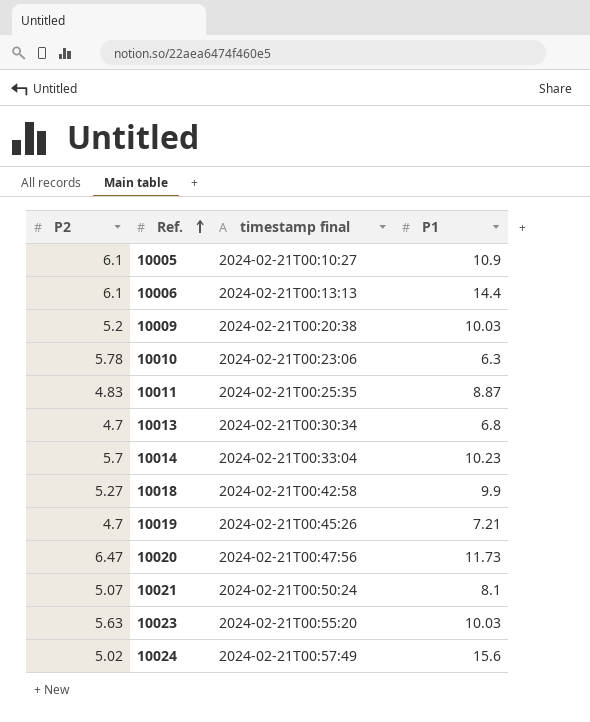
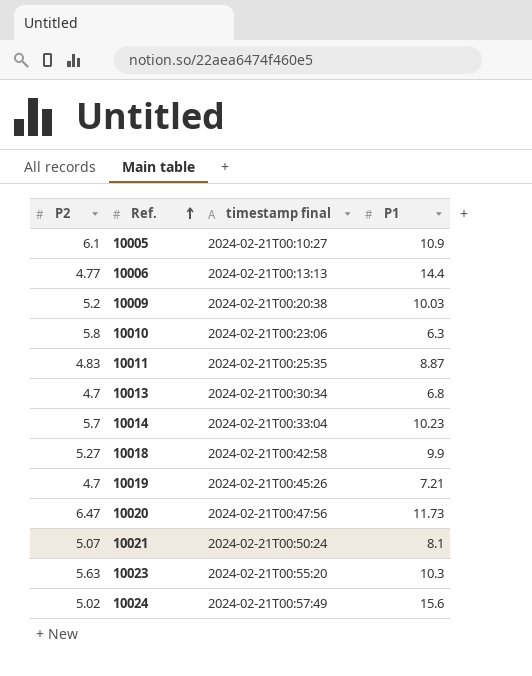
10006 | P2: 6.1 -> 4.77
10010 | P2: 5.78 -> 5.8
10023 | P1: 10.03 -> 10.3

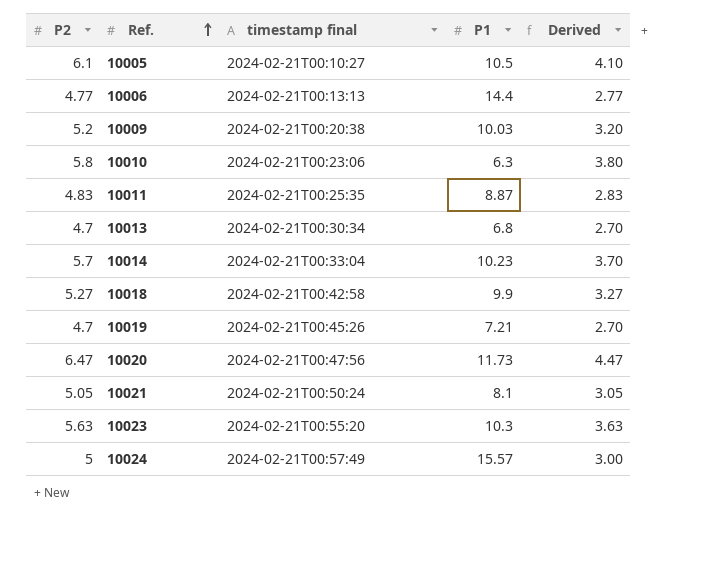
column Derived | formula: none -> [P2] - 2
10005 | P1: 10.9 -> 10.5
10021 | P2: 5.07 -> 5.05
10024 | P2: 5.02 -> 5
10024 | P1: 15.6 -> 15.57

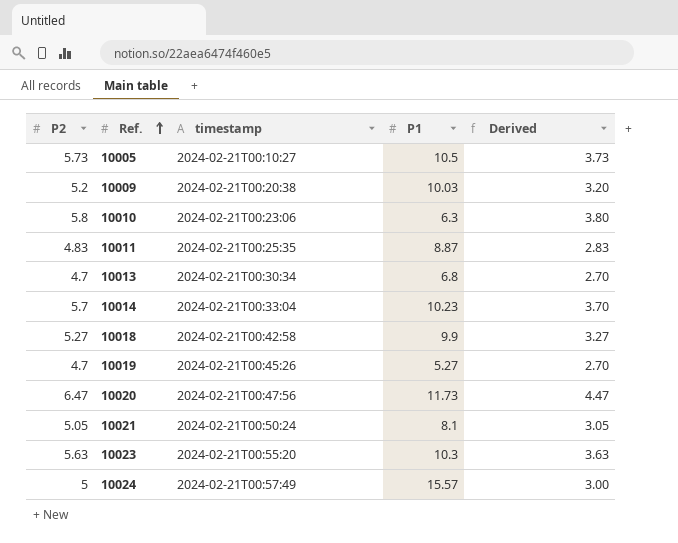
column name: timestamp final -> timestamp
row 10006: 4.77 | 2024-02-21T00:13:13 | 14.4 | 2.77 -> none
10005 | P2: 6.1 -> 5.73
10005 | Derived: 4.10 -> 3.73
10019 | P1: 7.21 -> 5.27

